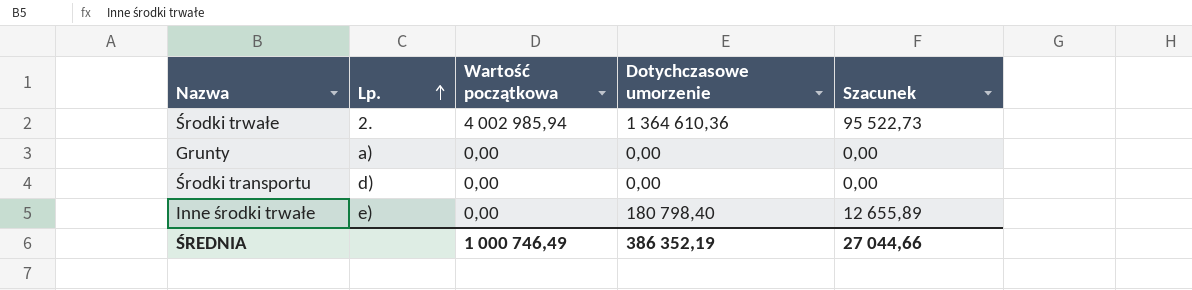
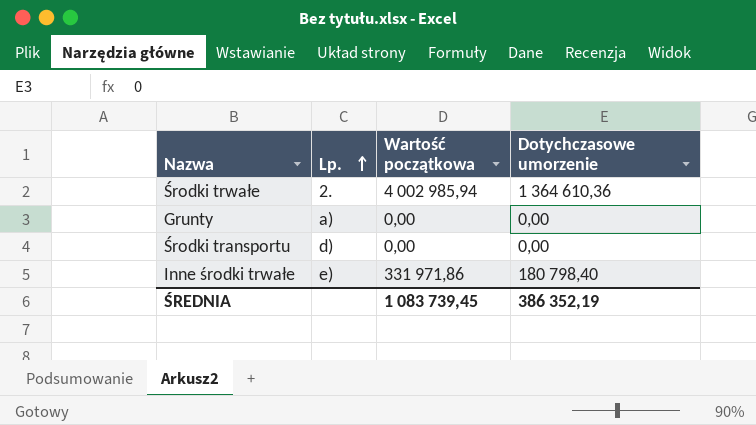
column Szacunek | formula: [Dotychczasowe umorzenie] * 0,07 -> none
Inne środki trwałe | Wartość początkowa: 0,00 -> 331 971,86
ŚREDNIA | Wartość początkowa: 1 000 746,49 -> 1 083 739,45

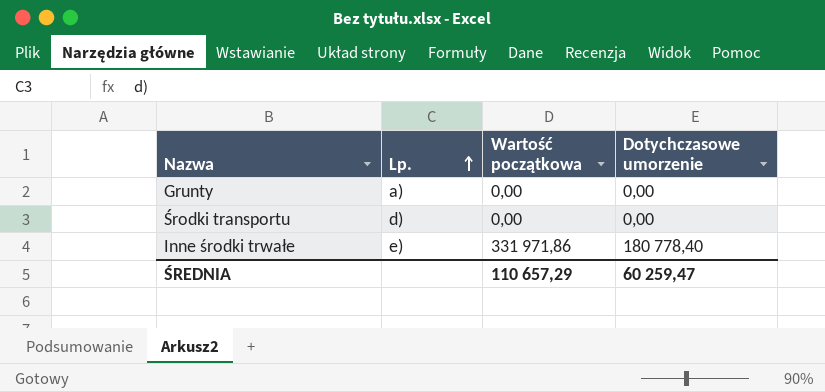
row Środki trwałe: 2. | 4 002 985,94 | 1 364 610,36 -> none
Inne środki trwałe | Dotychczasowe umorzenie: 180 798,40 -> 180 778,40
ŚREDNIA | Wartość początkowa: 1 083 739,45 -> 110 657,29
ŚREDNIA | Dotychczasowe umorzenie: 386 352,19 -> 60 259,47

